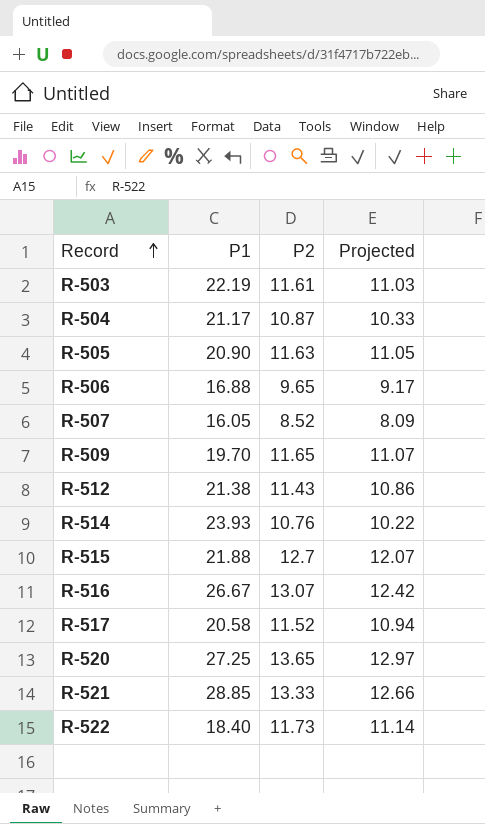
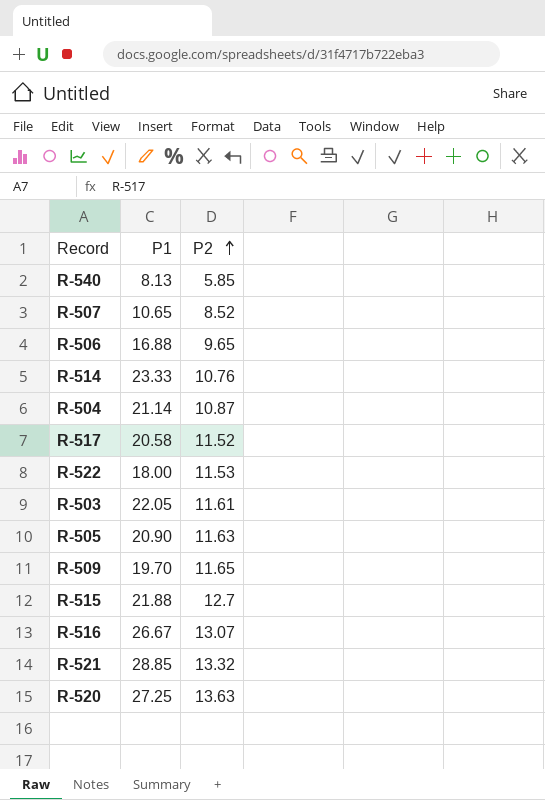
row order: Record ascending -> P2 ascending
column Projected | formula: [P2] * 0.95 -> none
row R-512: 21.38 | 11.43 | 10.86 -> none
row R-540: none -> 8.13 | 5.85
R-507 | P1: 16.05 -> 10.65
R-514 | P1: 23.93 -> 23.33
R-504 | P1: 21.17 -> 21.14
R-522 | P1: 18.40 -> 18.00
R-522 | P2: 11.73 -> 11.53
R-503 | P1: 22.19 -> 22.05
R-521 | P2: 13.33 -> 13.32
R-520 | P2: 13.65 -> 13.63

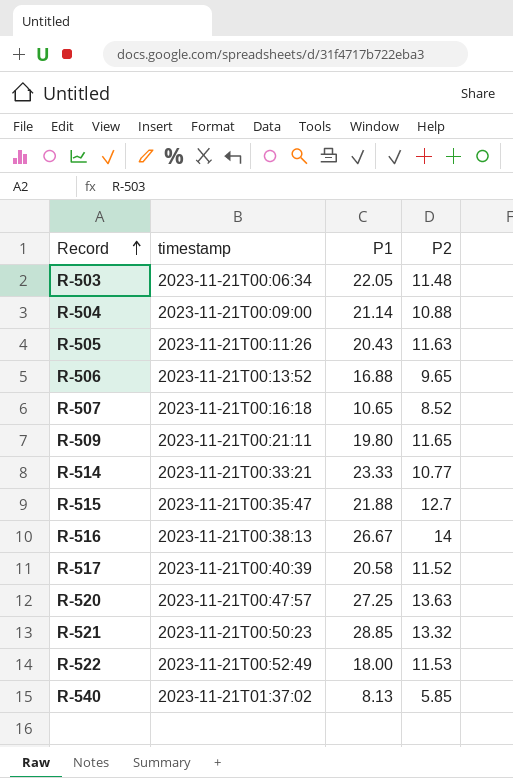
row order: P2 ascending -> Record ascending
column timestamp | position: none -> 2
R-503 | P2: 11.61 -> 11.48
R-504 | P2: 10.87 -> 10.88
R-505 | P1: 20.90 -> 20.43
R-509 | P1: 19.70 -> 19.80
R-514 | P2: 10.76 -> 10.77
R-516 | P2: 13.07 -> 14

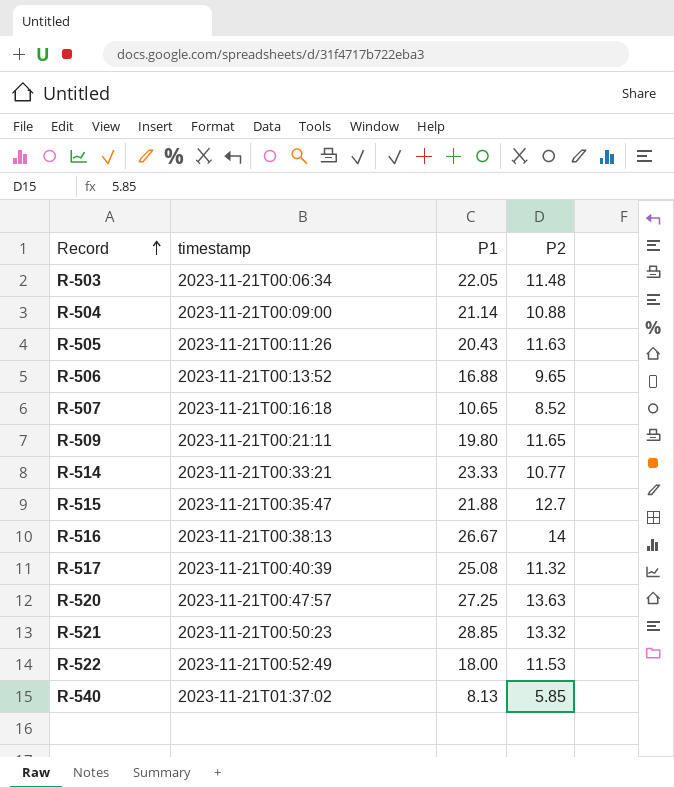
R-517 | P1: 20.58 -> 25.08
R-517 | P2: 11.52 -> 11.32

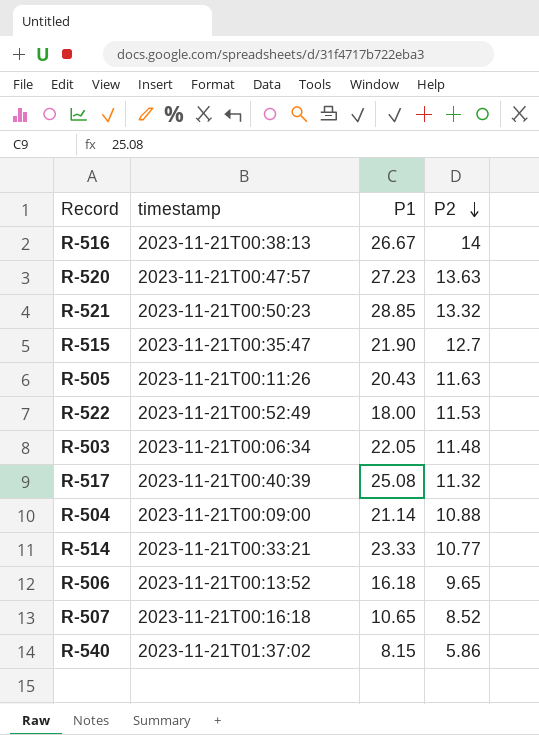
row order: Record ascending -> P2 descending
row R-509: 2023-11-21T00:21:11 | 19.80 | 11.65 -> none
R-520 | P1: 27.25 -> 27.23
R-515 | P1: 21.88 -> 21.90
R-506 | P1: 16.88 -> 16.18
R-540 | P1: 8.13 -> 8.15
R-540 | P2: 5.85 -> 5.86

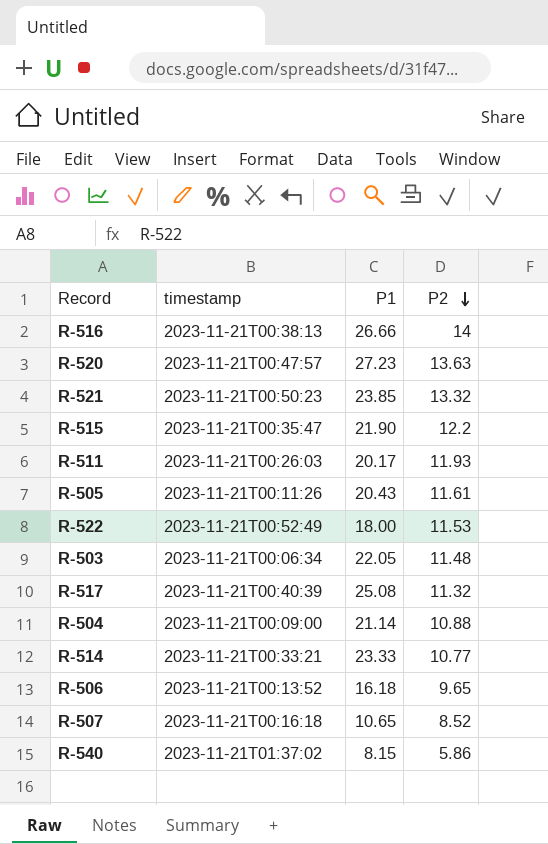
R-516 | P1: 26.67 -> 26.66
R-521 | P1: 28.85 -> 23.85
R-515 | P2: 12.7 -> 12.2
row R-511: none -> 2023-11-21T00:26:03 | 20.17 | 11.93
R-505 | P2: 11.63 -> 11.61

